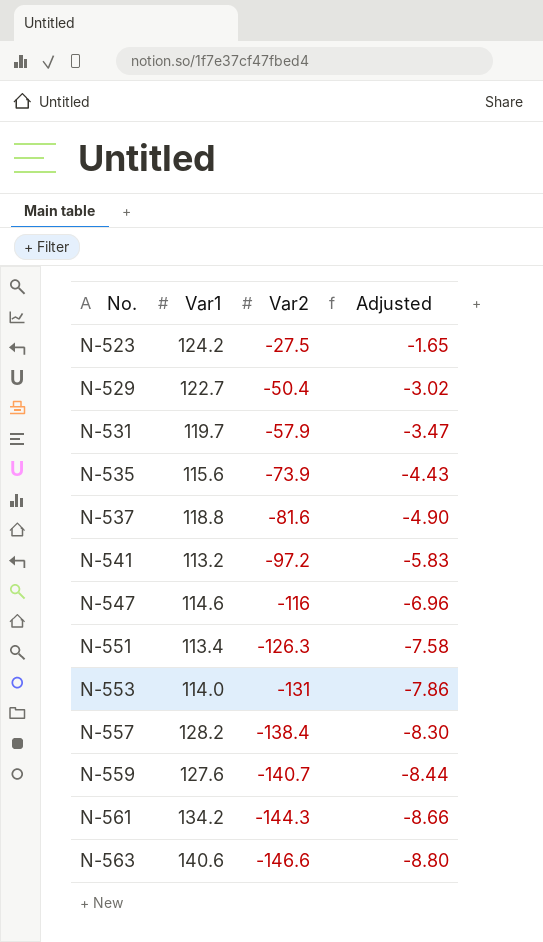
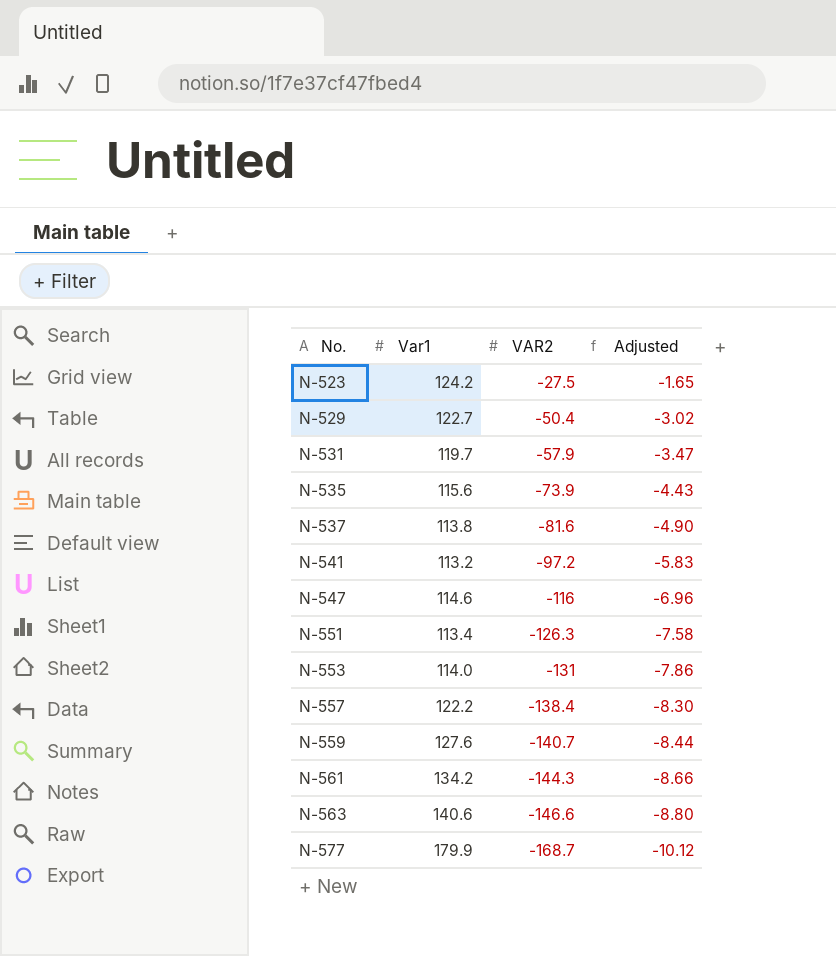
column name: Var2 -> VAR2
N-537 | Var1: 118.8 -> 113.8
N-557 | Var1: 128.2 -> 122.2
row N-577: none -> 179.9 | -168.7 | -10.12

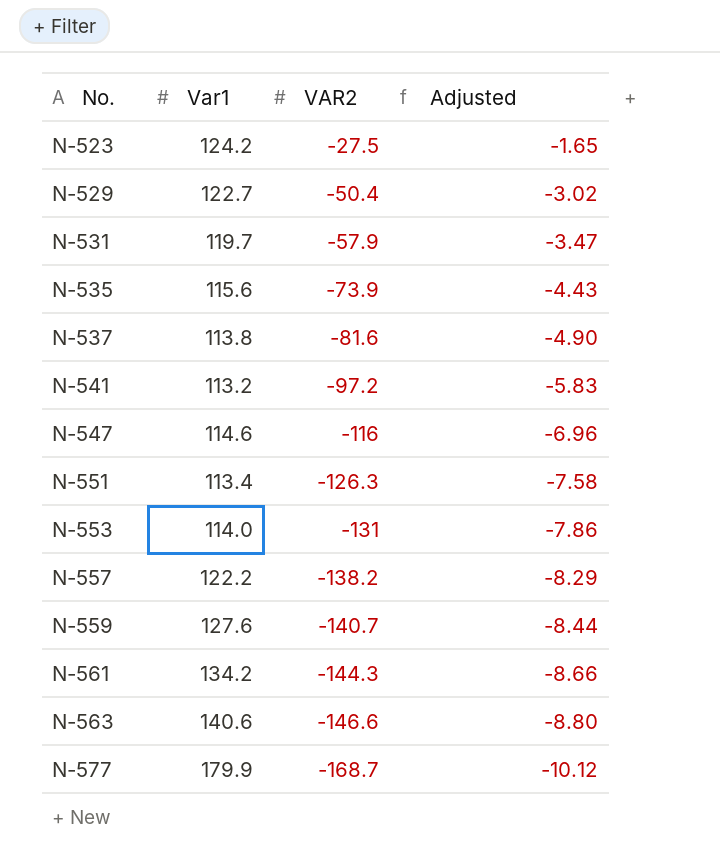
N-557 | VAR2: -138.4 -> -138.2
N-557 | Adjusted: -8.30 -> -8.29

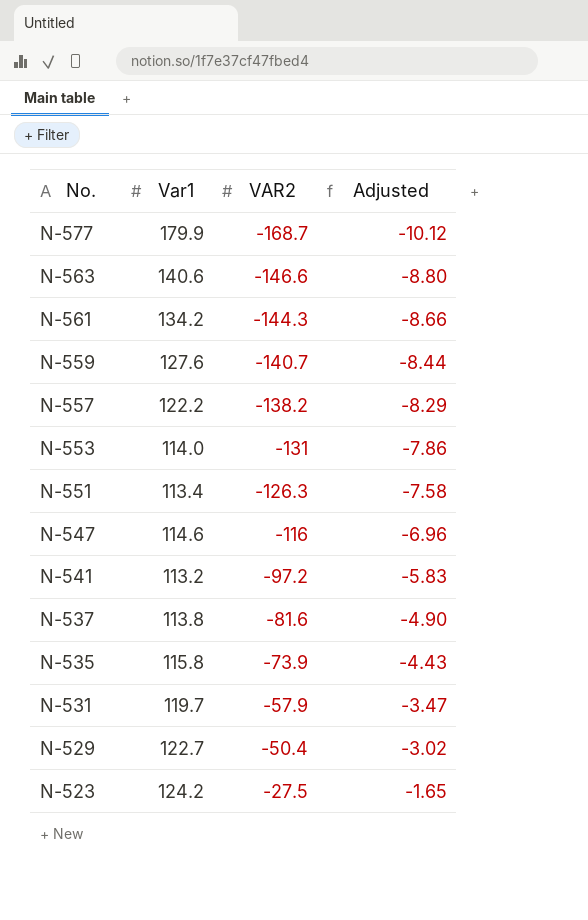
row order: No. ascending -> No. descending
N-535 | Var1: 115.6 -> 115.8

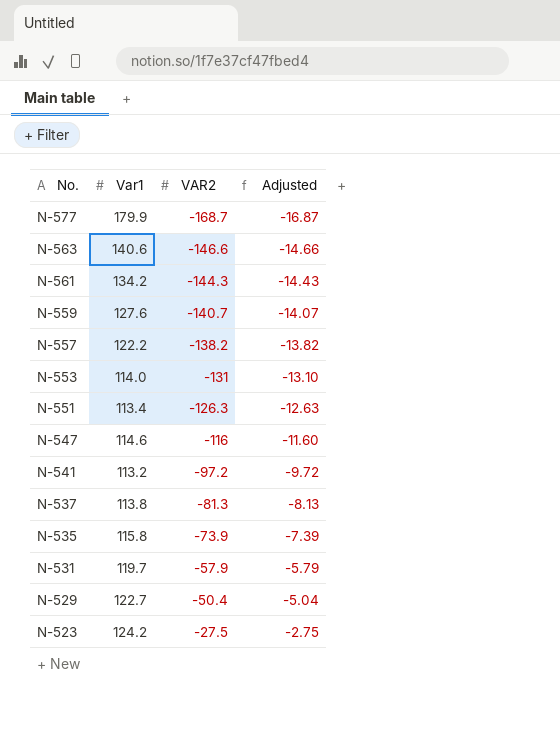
column Adjusted | formula: [VAR2] * 0.06 -> [VAR2] * 0.1
N-537 | VAR2: -81.6 -> -81.3

